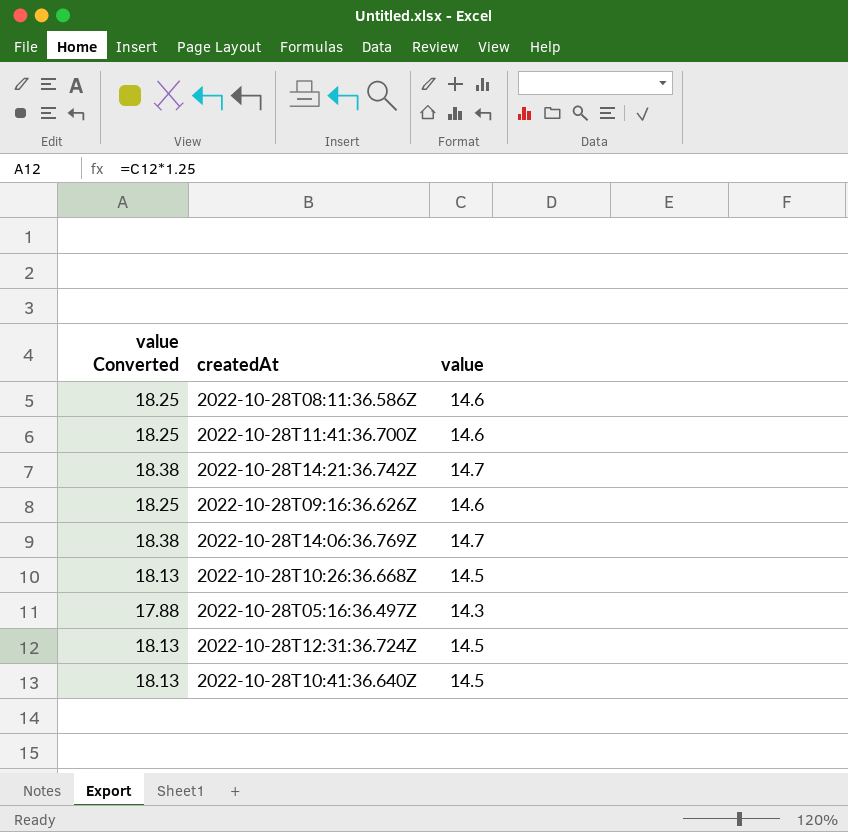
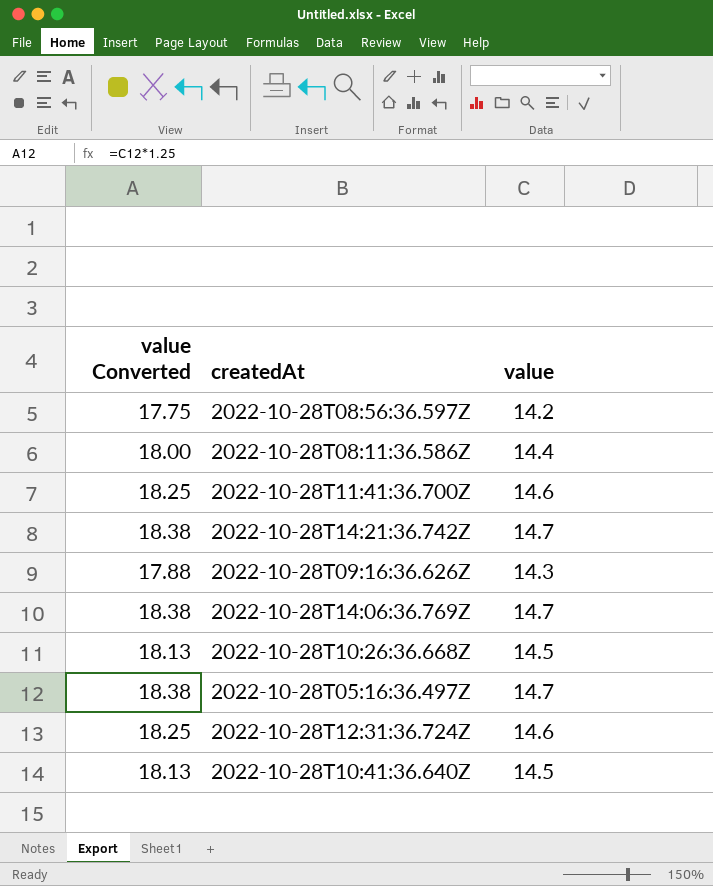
row 2022-10-28T08:56:36.597Z: none -> 17.75 | 14.2
2022-10-28T08:11:36.586Z | value Converted: 18.25 -> 18.00
2022-10-28T08:11:36.586Z | value: 14.6 -> 14.4
2022-10-28T09:16:36.626Z | value Converted: 18.25 -> 17.88
2022-10-28T09:16:36.626Z | value: 14.6 -> 14.3
2022-10-28T05:16:36.497Z | value Converted: 17.88 -> 18.38
2022-10-28T05:16:36.497Z | value: 14.3 -> 14.7
2022-10-28T12:31:36.724Z | value Converted: 18.13 -> 18.25
2022-10-28T12:31:36.724Z | value: 14.5 -> 14.6

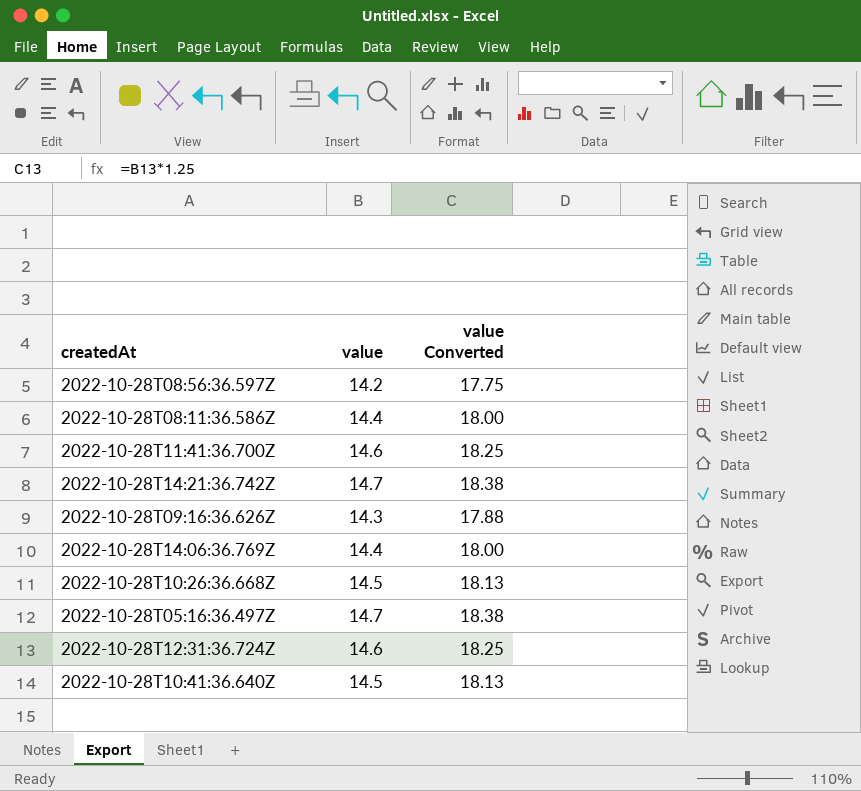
column value Converted | position: 1 -> 3
2022-10-28T14:06:36.769Z | value: 14.7 -> 14.4
2022-10-28T14:06:36.769Z | value Converted: 18.38 -> 18.00

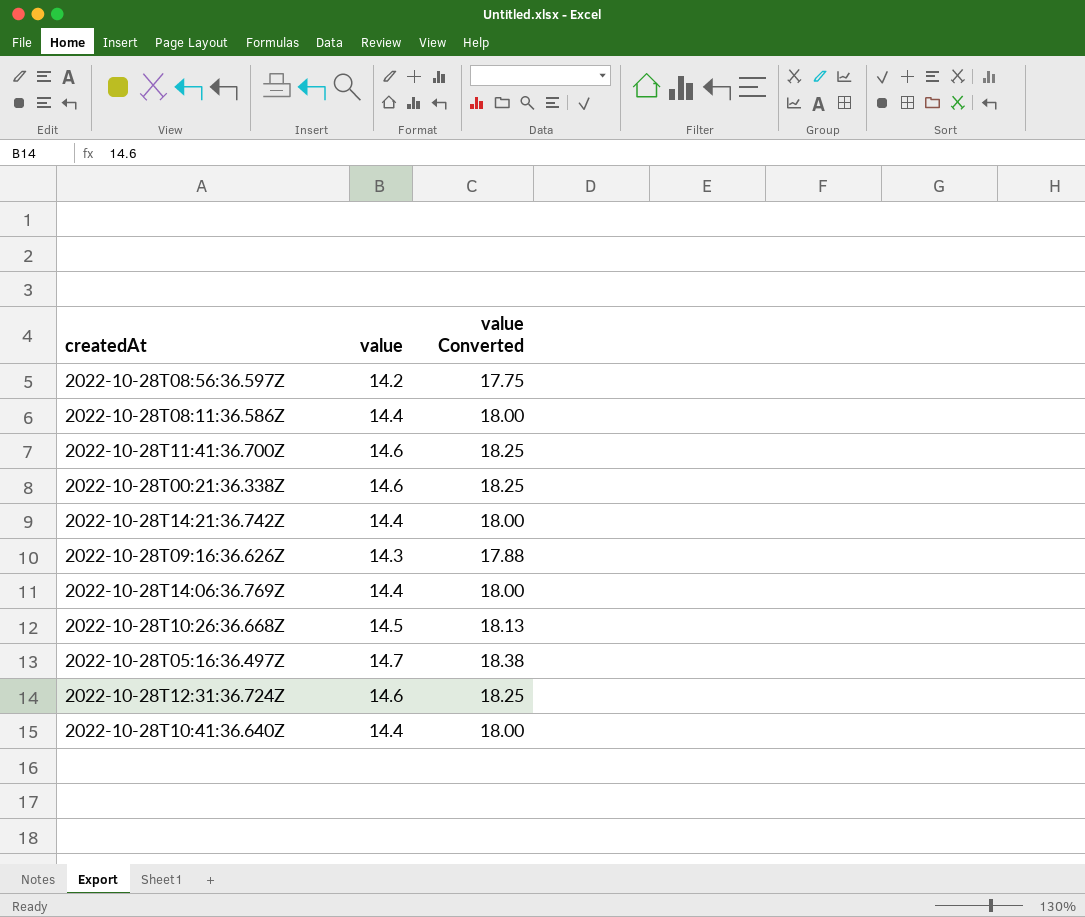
row 2022-10-28T00:21:36.338Z: none -> 14.6 | 18.25
2022-10-28T14:21:36.742Z | value: 14.7 -> 14.4
2022-10-28T14:21:36.742Z | value Converted: 18.38 -> 18.00
2022-10-28T10:41:36.640Z | value: 14.5 -> 14.4
2022-10-28T10:41:36.640Z | value Converted: 18.13 -> 18.00

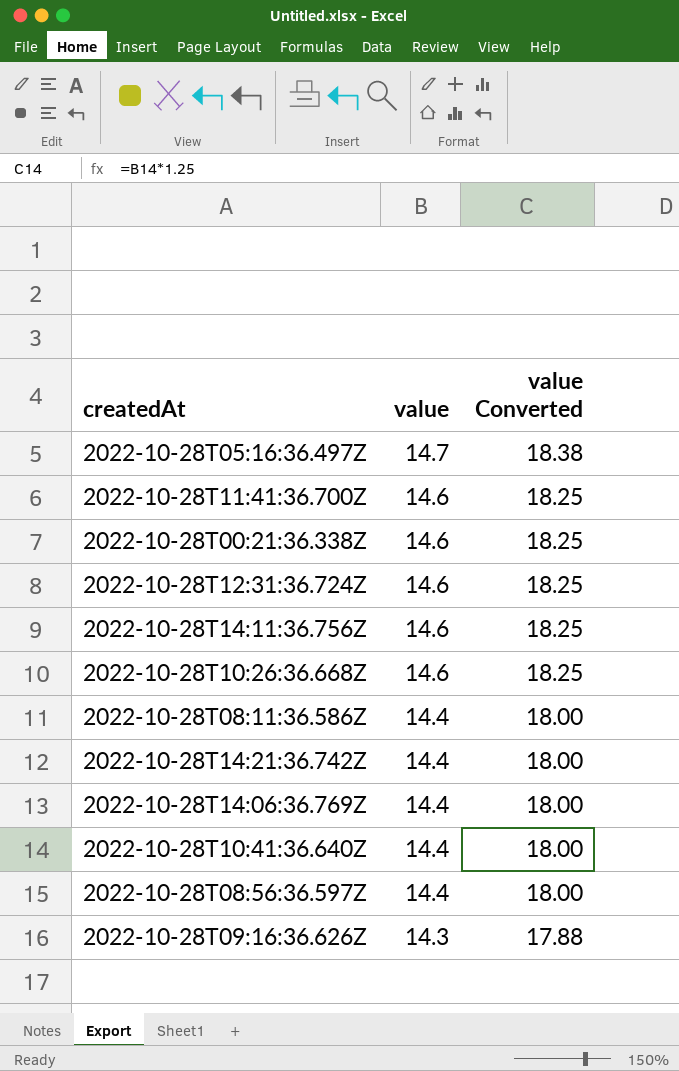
row order: none -> value descending
row 2022-10-28T14:11:36.756Z: none -> 14.6 | 18.25
2022-10-28T10:26:36.668Z | value: 14.5 -> 14.6
2022-10-28T10:26:36.668Z | value Converted: 18.13 -> 18.25
2022-10-28T08:56:36.597Z | value: 14.2 -> 14.4
2022-10-28T08:56:36.597Z | value Converted: 17.75 -> 18.00

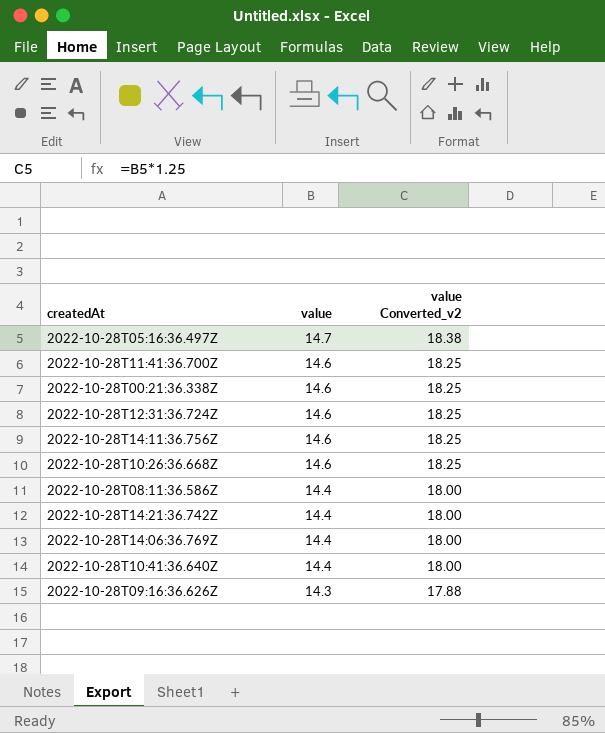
column name: value Converted -> value Converted_v2
row 2022-10-28T08:56:36.597Z: 14.4 | 18.00 -> none

